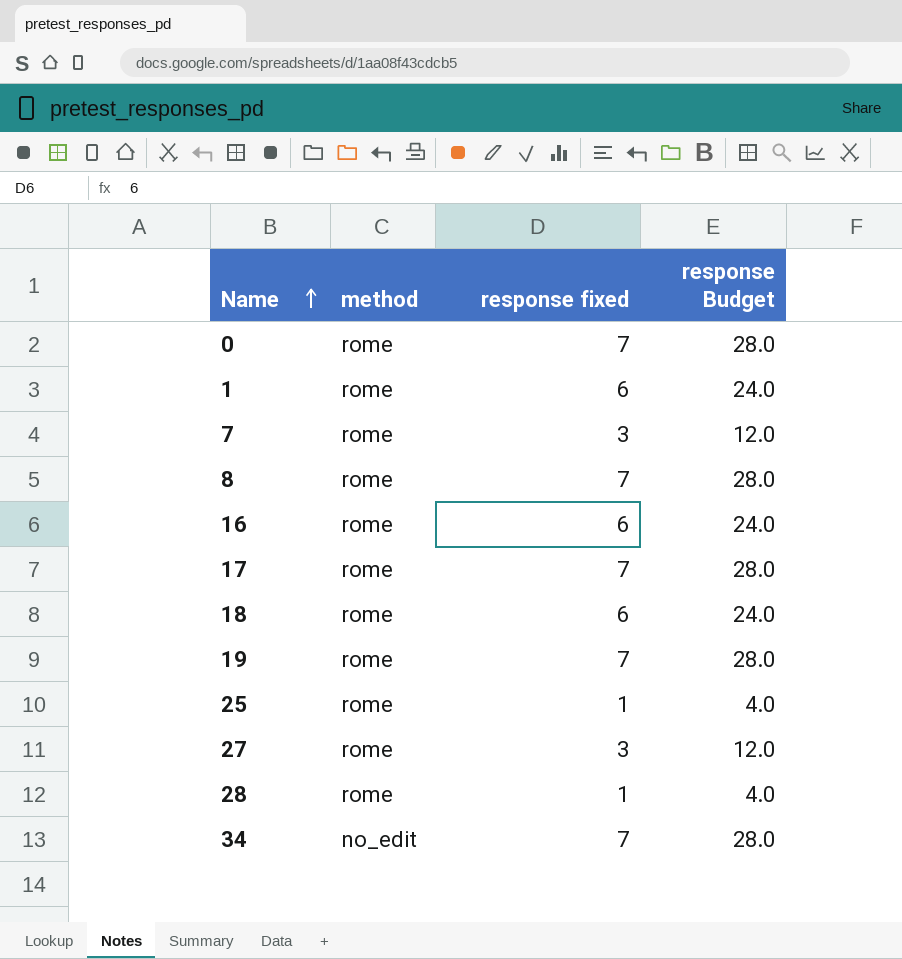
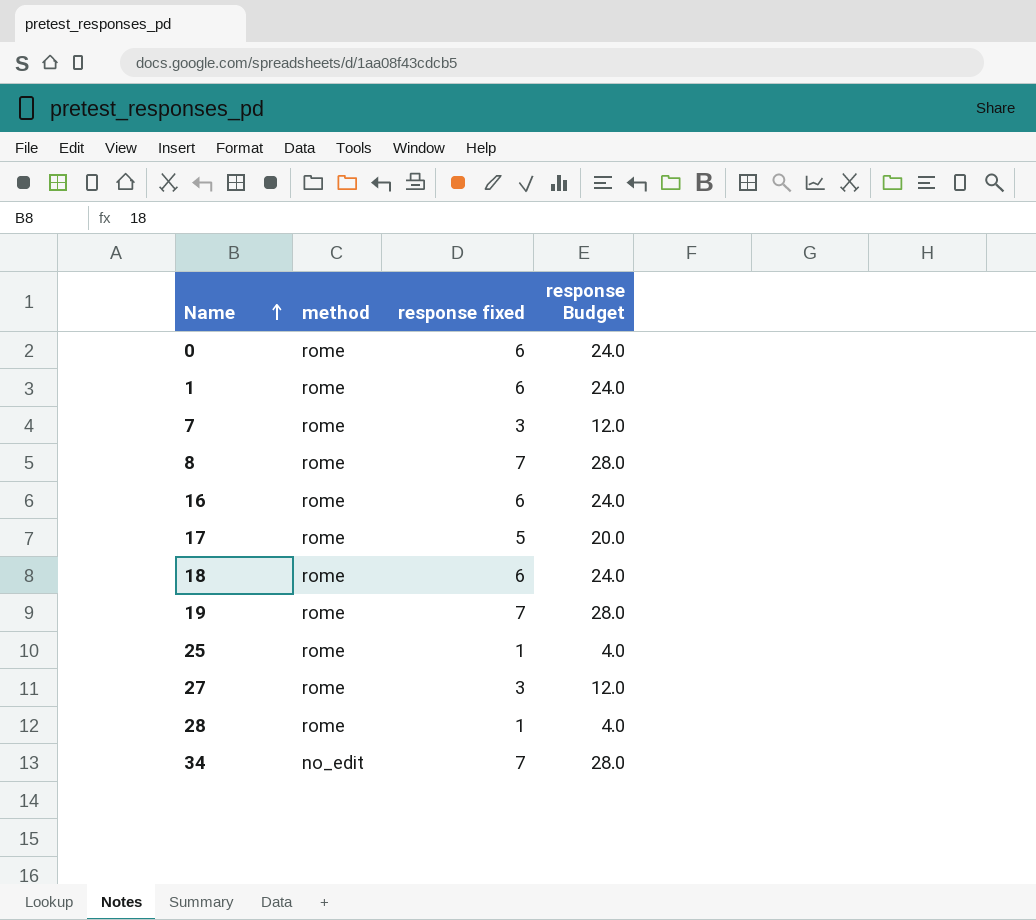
0 | response fixed: 7 -> 6
0 | response Budget: 28.0 -> 24.0
17 | response fixed: 7 -> 5
17 | response Budget: 28.0 -> 20.0

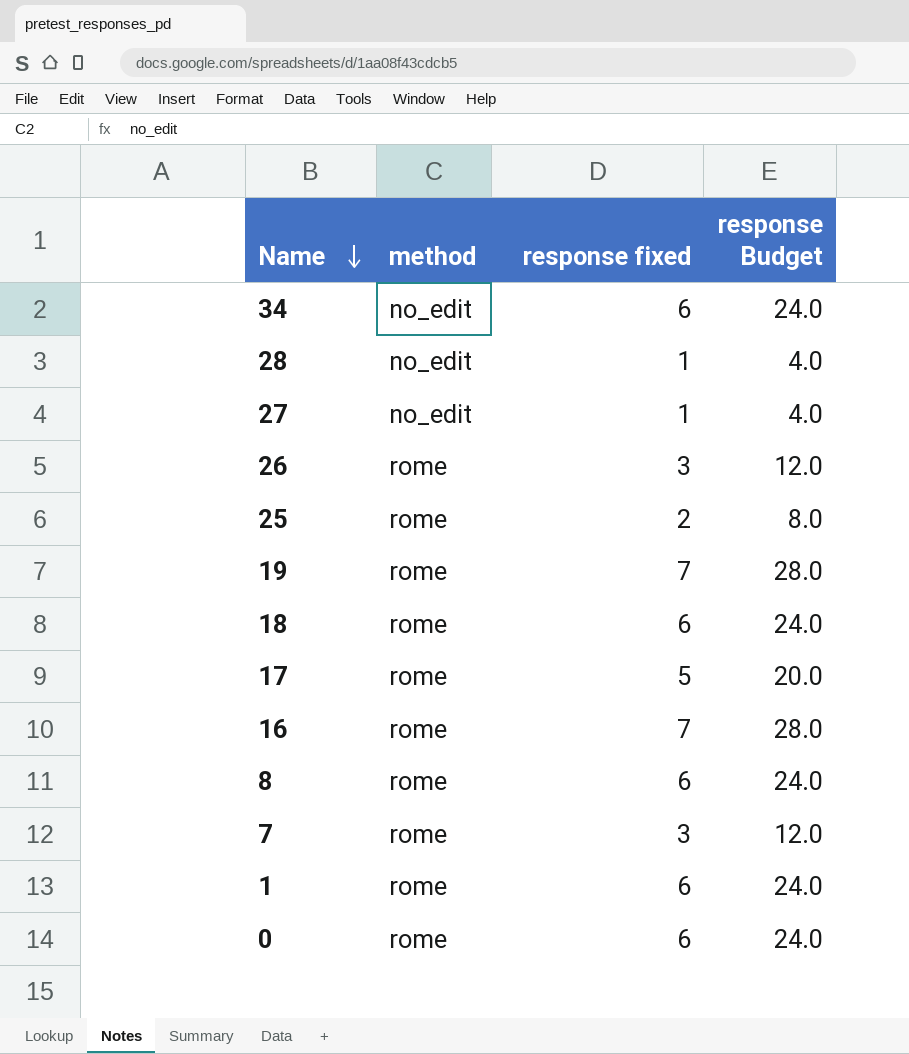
row order: Name ascending -> Name descending
34 | response fixed: 7 -> 6
34 | response Budget: 28.0 -> 24.0
28 | method: rome -> no_edit
27 | method: rome -> no_edit
27 | response fixed: 3 -> 1
27 | response Budget: 12.0 -> 4.0
row 26: none -> rome | 3 | 12.0
25 | response fixed: 1 -> 2
25 | response Budget: 4.0 -> 8.0
16 | response fixed: 6 -> 7
16 | response Budget: 24.0 -> 28.0
8 | response fixed: 7 -> 6
8 | response Budget: 28.0 -> 24.0

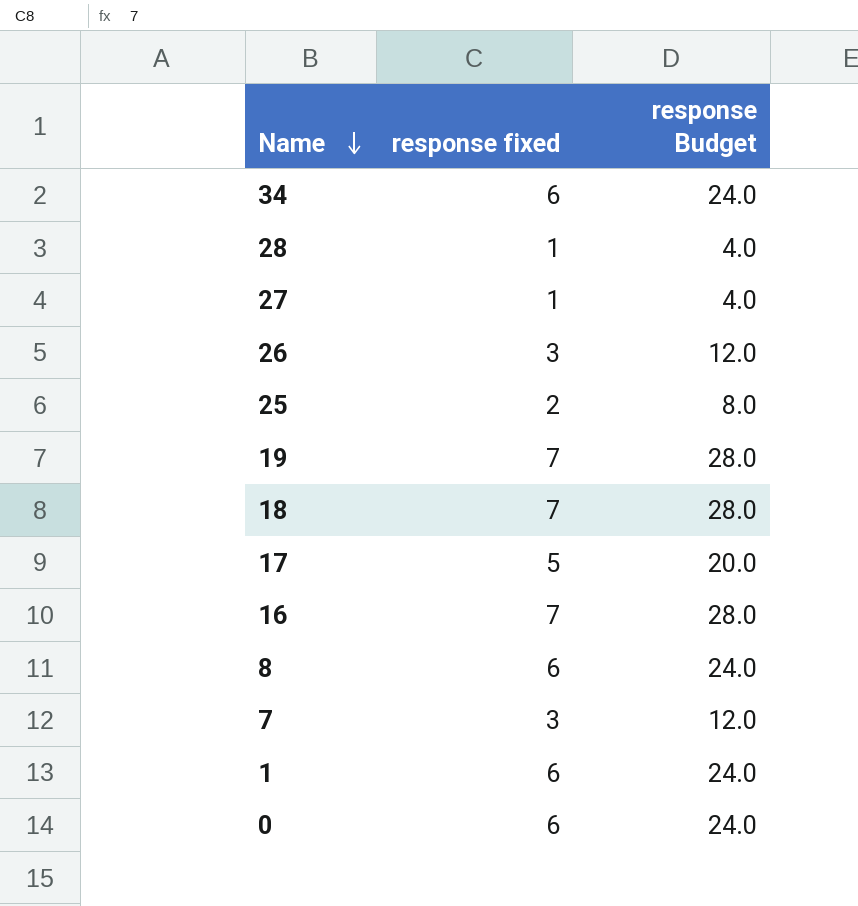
column method | position: 2 -> none
18 | response fixed: 6 -> 7
18 | response Budget: 24.0 -> 28.0

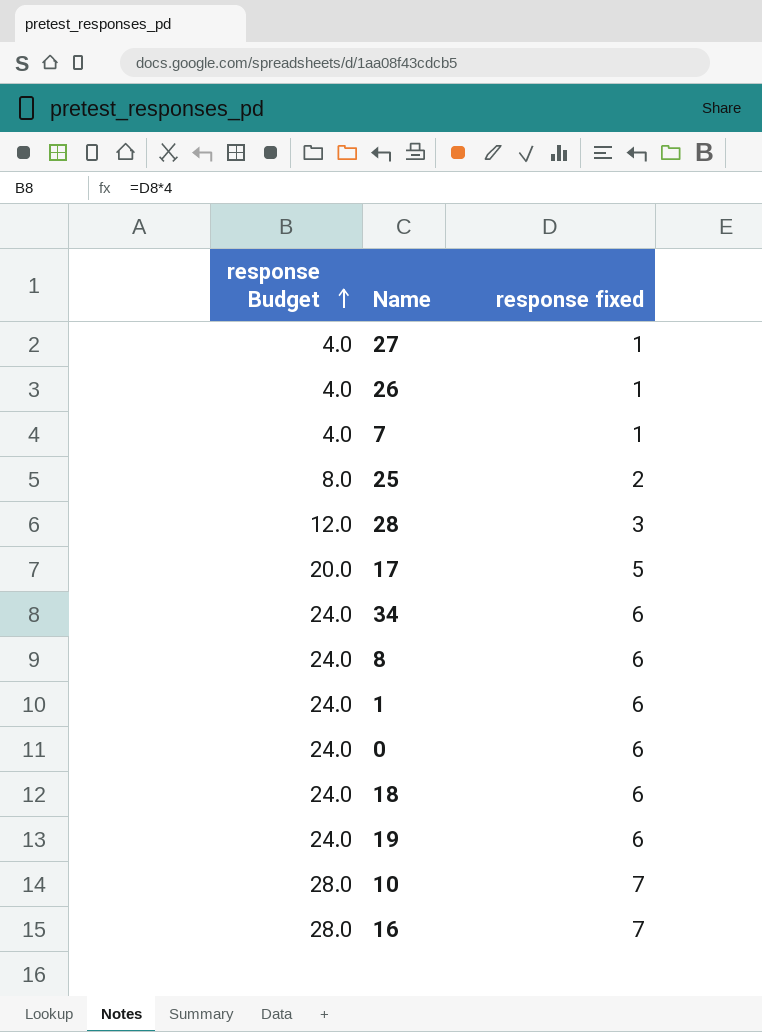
row order: Name descending -> response Budget ascending
column response Budget | position: 3 -> 1
26 | response Budget: 12.0 -> 4.0
26 | response fixed: 3 -> 1
7 | response Budget: 12.0 -> 4.0
7 | response fixed: 3 -> 1
28 | response Budget: 4.0 -> 12.0
28 | response fixed: 1 -> 3
18 | response Budget: 28.0 -> 24.0
18 | response fixed: 7 -> 6
19 | response Budget: 28.0 -> 24.0
19 | response fixed: 7 -> 6
row 10: none -> 28.0 | 7

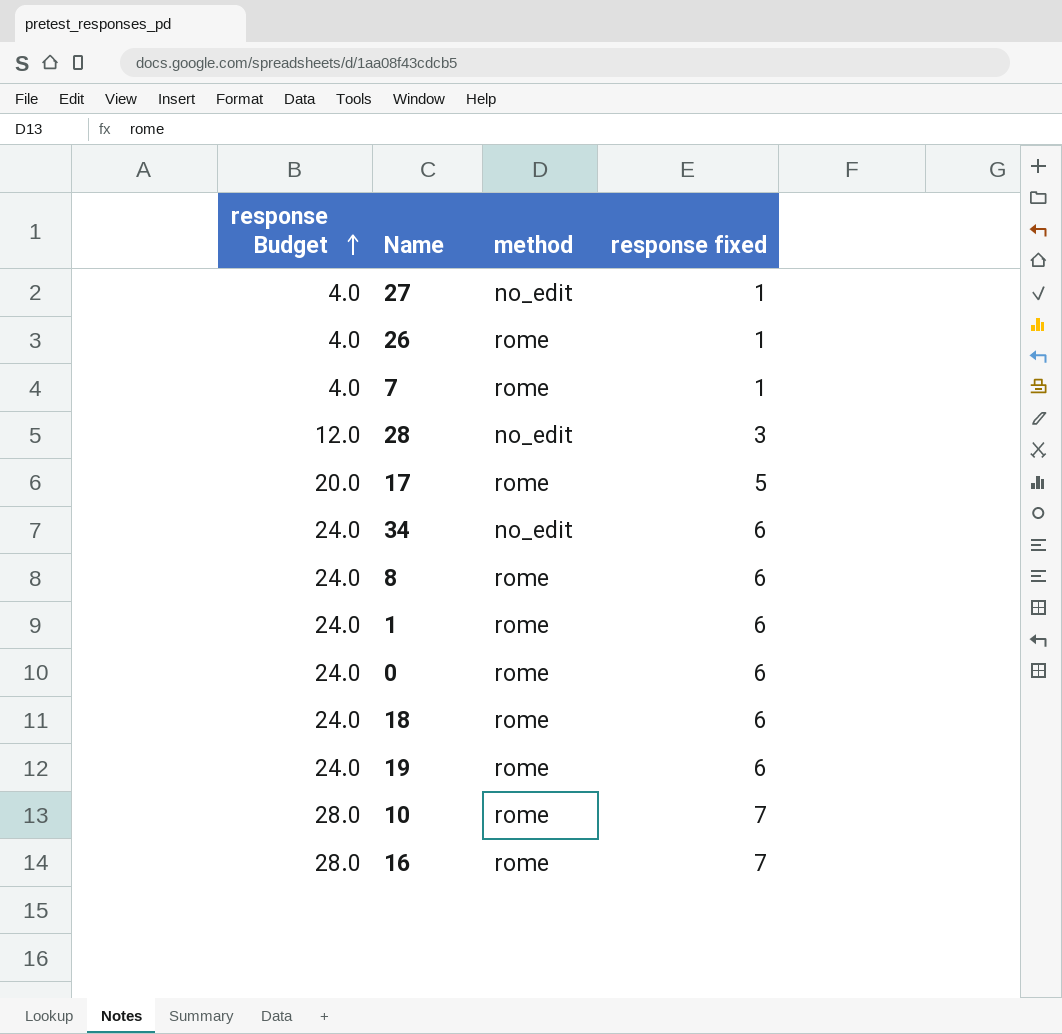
column method | position: none -> 3
row 25: 8.0 | 2 -> none

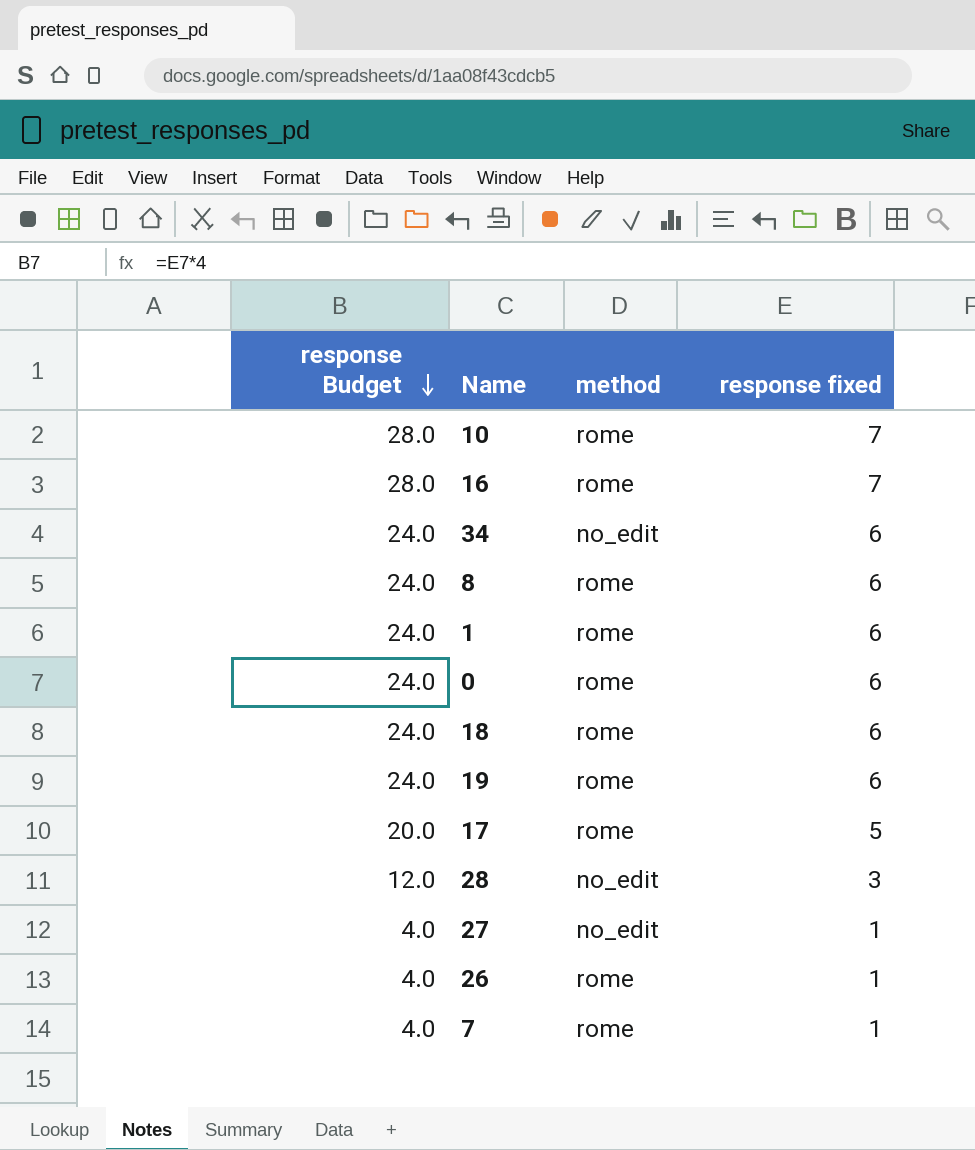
row order: response Budget ascending -> response Budget descending

